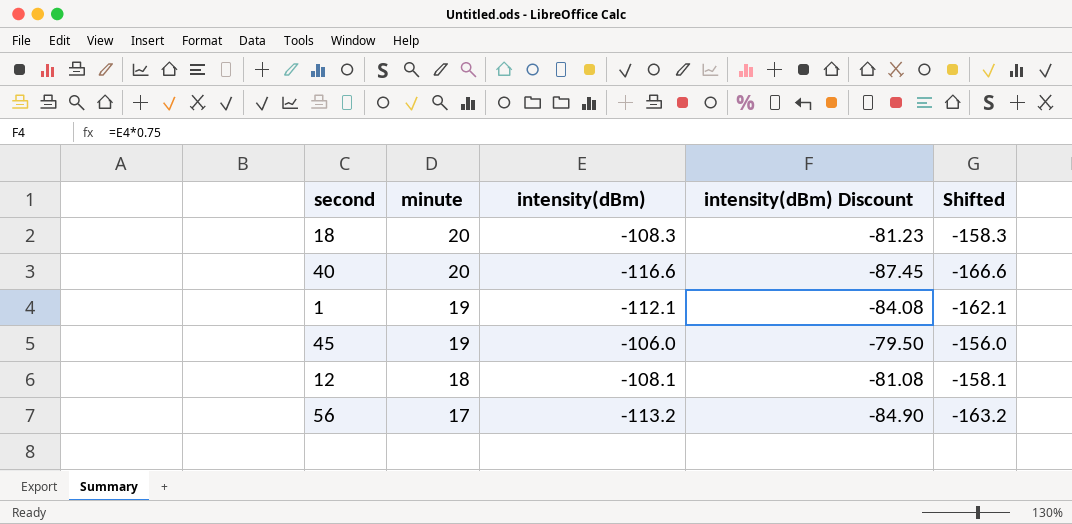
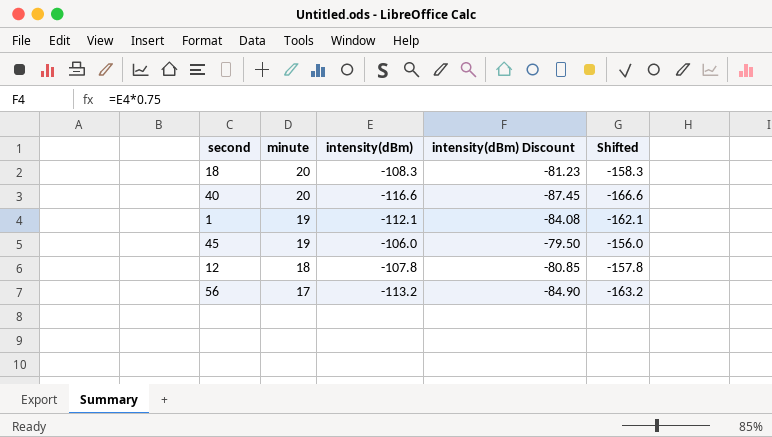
12 | intensity(dBm): -108.1 -> -107.8
12 | intensity(dBm) Discount: -81.08 -> -80.85
12 | Shifted: -158.1 -> -157.8

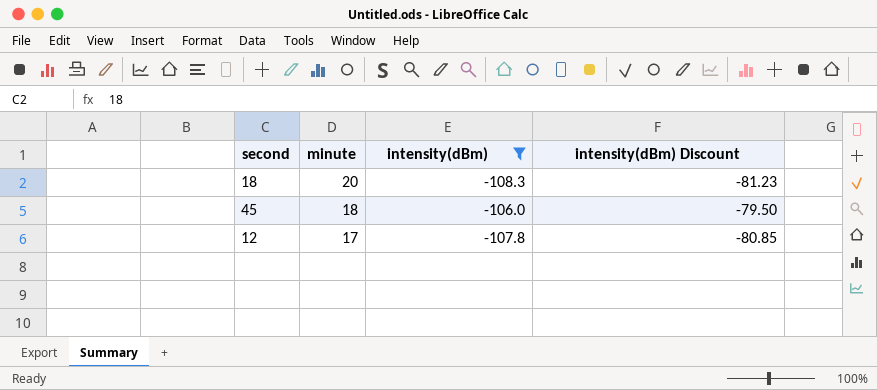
filter: none -> intensity(dBm) >= -108.3
column Shifted | formula: [intensity(dBm)] - 50 -> none
45 | minute: 19 -> 18
12 | minute: 18 -> 17

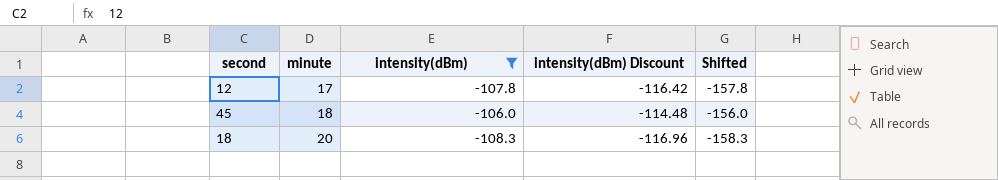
row order: minute descending -> minute ascending
column intensity(dBm) Discount | formula: [intensity(dBm)] * 0.75 -> [intensity(dBm)] * 1.08
column Shifted | formula: none -> [intensity(dBm)] - 50

